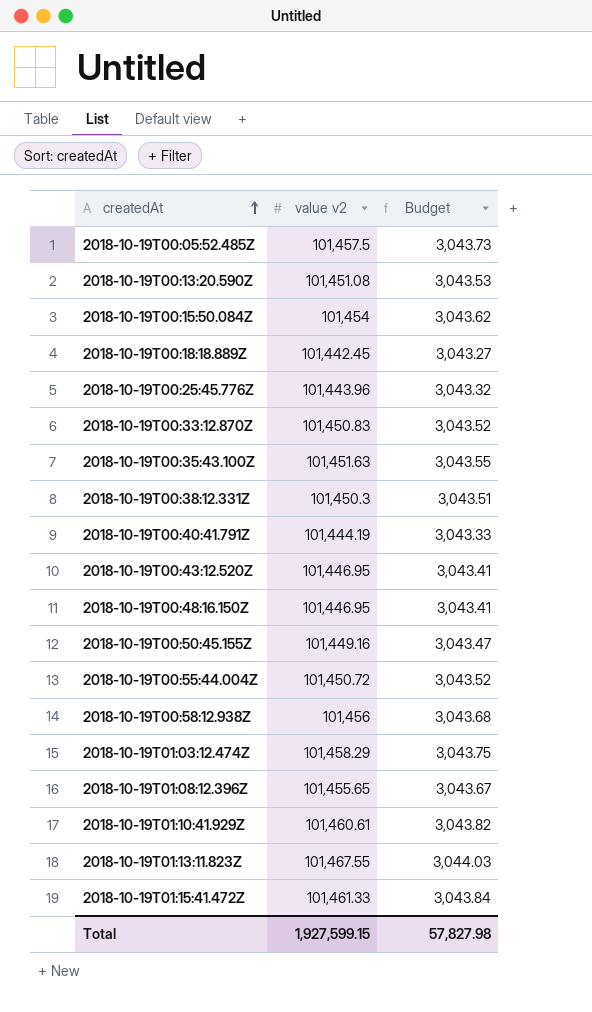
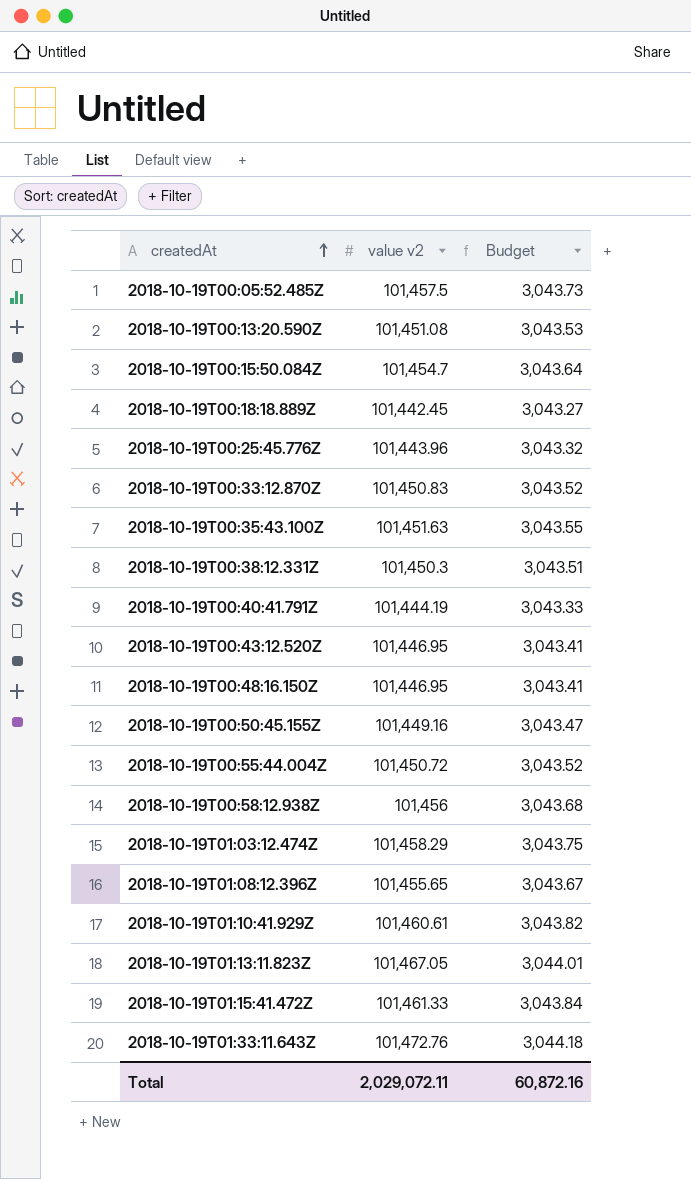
2018-10-19T00:15:50.084Z | value v2: 101,454 -> 101,454.7
2018-10-19T00:15:50.084Z | Budget: 3,043.62 -> 3,043.64
2018-10-19T01:13:11.823Z | value v2: 101,467.55 -> 101,467.05
2018-10-19T01:13:11.823Z | Budget: 3,044.03 -> 3,044.01
row 2018-10-19T01:33:11.643Z: none -> 101,472.76 | 3,044.18
Total | value v2: 1,927,599.15 -> 2,029,072.11
Total | Budget: 57,827.98 -> 60,872.16

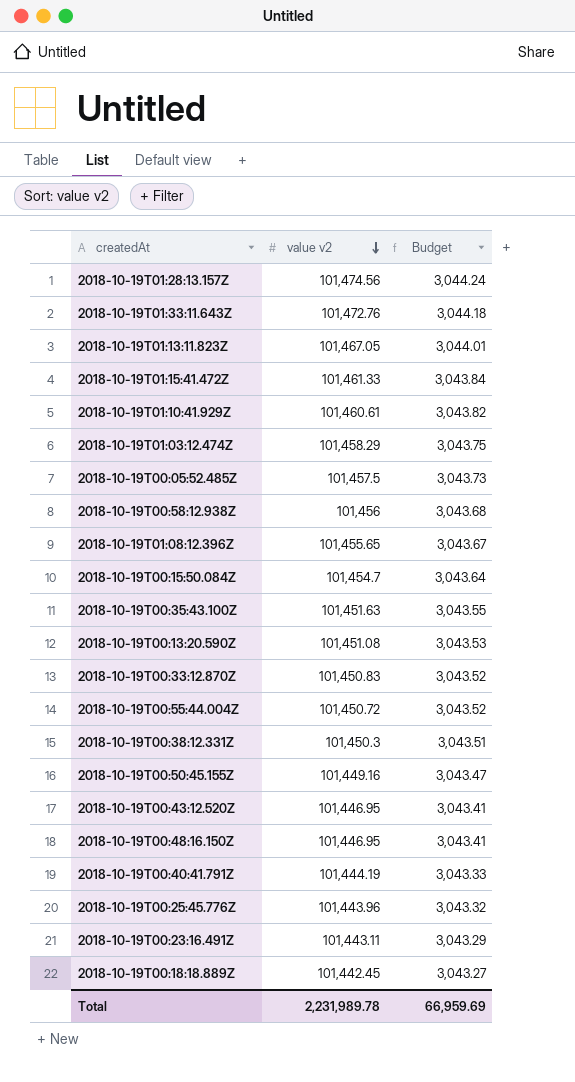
row order: createdAt ascending -> value v2 descending
row 2018-10-19T01:28:13.157Z: none -> 101,474.56 | 3,044.24
row 2018-10-19T00:23:16.491Z: none -> 101,443.11 | 3,043.29
Total | value v2: 2,029,072.11 -> 2,231,989.78
Total | Budget: 60,872.16 -> 66,959.69

